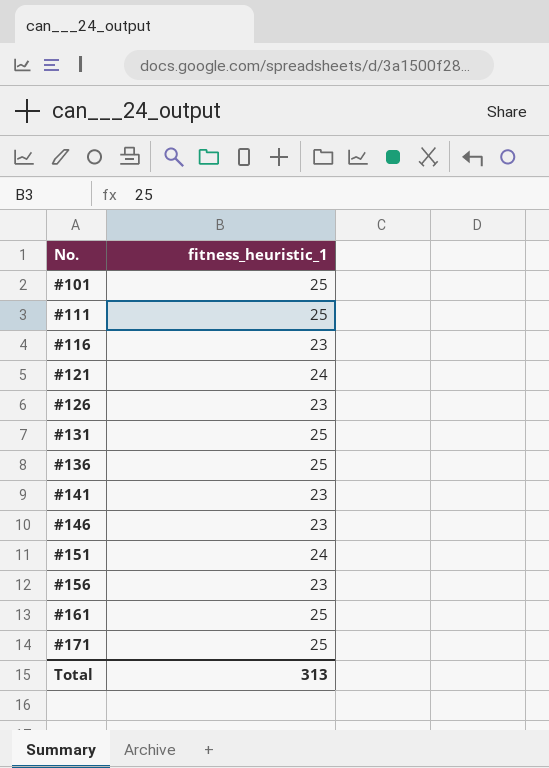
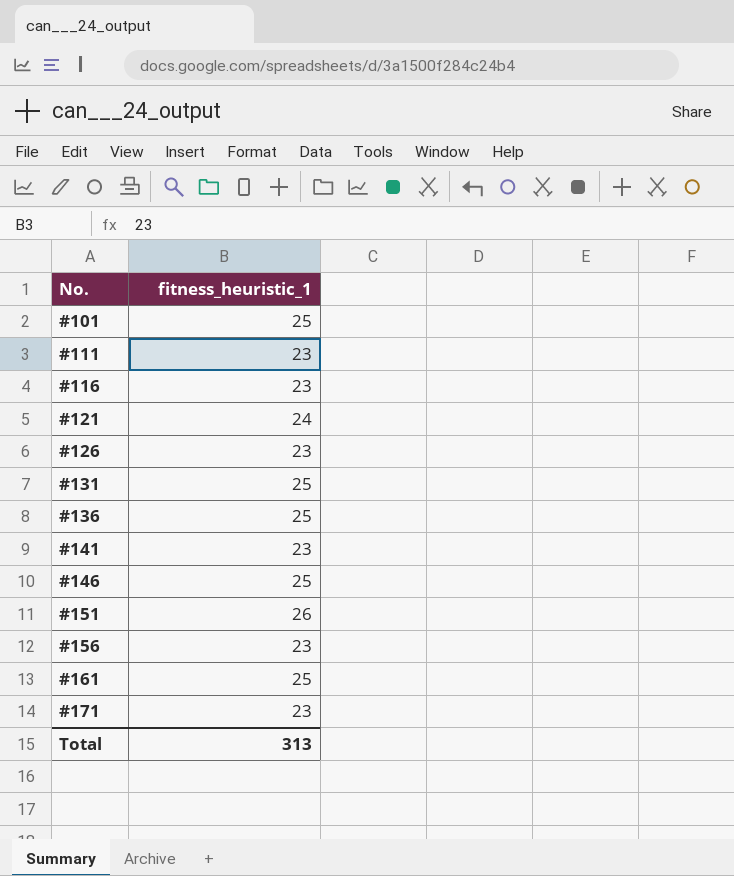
#111 | fitness_heuristic_1: 25 -> 23
#146 | fitness_heuristic_1: 23 -> 25
#151 | fitness_heuristic_1: 24 -> 26
#171 | fitness_heuristic_1: 25 -> 23

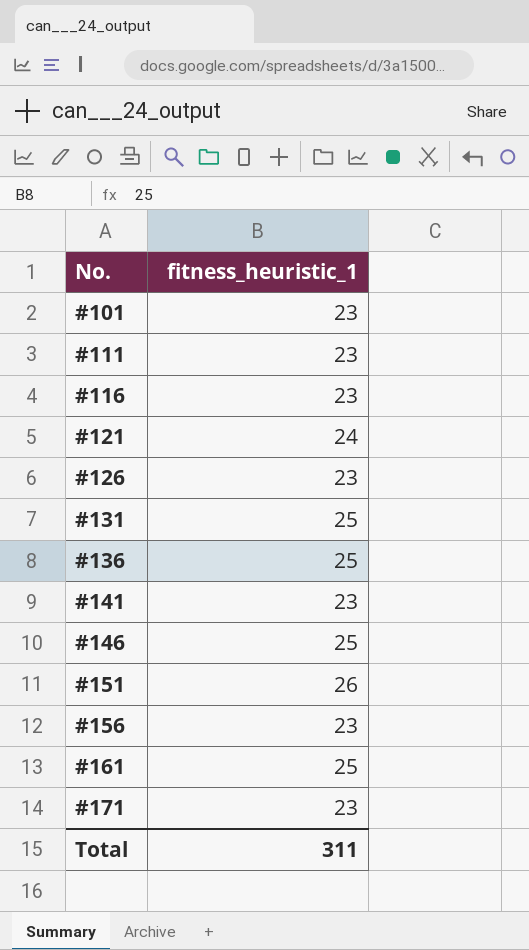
#101 | fitness_heuristic_1: 25 -> 23
Total | fitness_heuristic_1: 313 -> 311

